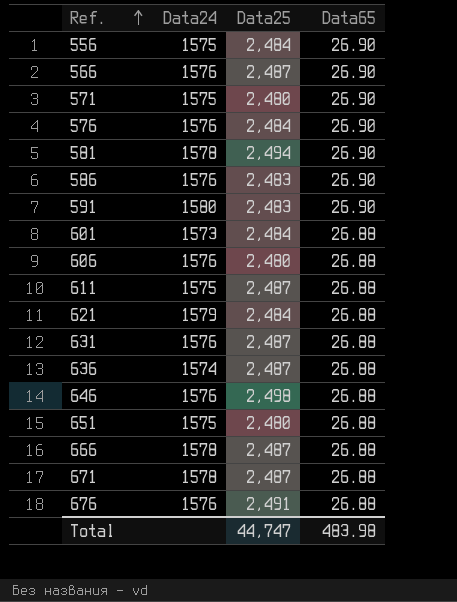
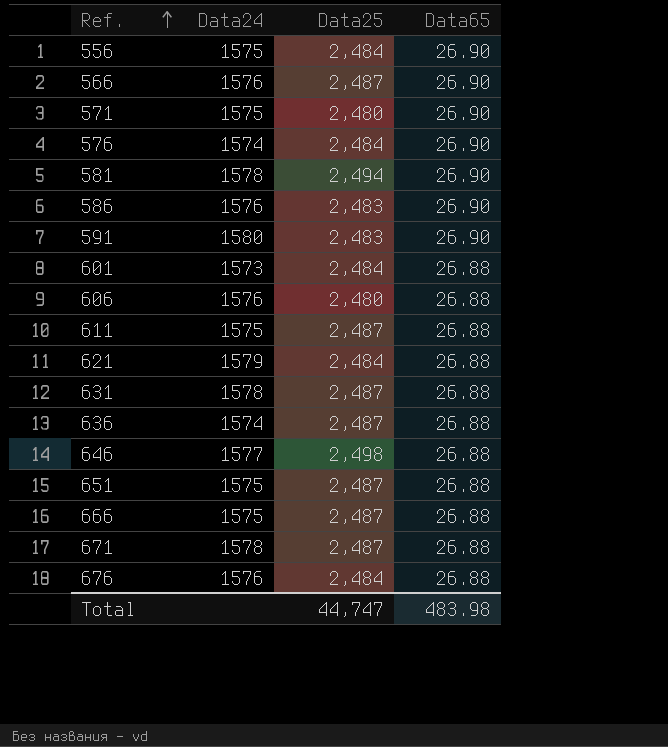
576 | Data24: 1576 -> 1574
631 | Data24: 1576 -> 1578
646 | Data24: 1576 -> 1577
651 | Data25: 2,480 -> 2,487
666 | Data24: 1578 -> 1575
676 | Data25: 2,491 -> 2,484

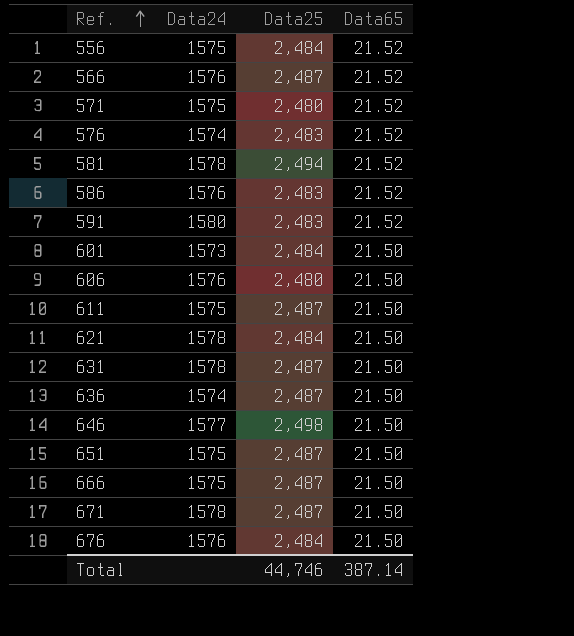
556 | Data65: 26.90 -> 21.52
566 | Data65: 26.90 -> 21.52
571 | Data65: 26.90 -> 21.52
576 | Data25: 2,484 -> 2,483
576 | Data65: 26.90 -> 21.52
581 | Data65: 26.90 -> 21.52
586 | Data65: 26.90 -> 21.52
591 | Data65: 26.90 -> 21.52
601 | Data65: 26.88 -> 21.50
606 | Data65: 26.88 -> 21.50
611 | Data65: 26.88 -> 21.50
621 | Data24: 1579 -> 1578
621 | Data65: 26.88 -> 21.50
631 | Data65: 26.88 -> 21.50
636 | Data65: 26.88 -> 21.50
646 | Data65: 26.88 -> 21.50
651 | Data65: 26.88 -> 21.50
666 | Data65: 26.88 -> 21.50
671 | Data65: 26.88 -> 21.50
676 | Data65: 26.88 -> 21.50
Total | Data25: 44,747 -> 44,746
Total | Data65: 483.98 -> 387.14

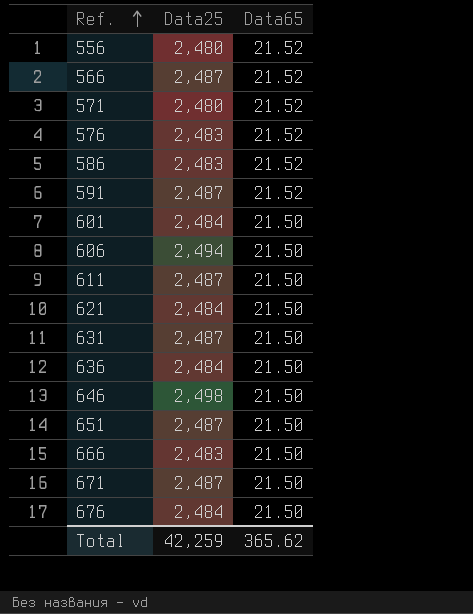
column Data24 | position: 2 -> none
row 581: 1578 | 2,494 | 21.52 -> none
556 | Data25: 2,484 -> 2,480
591 | Data25: 2,483 -> 2,487
606 | Data25: 2,480 -> 2,494
636 | Data25: 2,487 -> 2,484
666 | Data25: 2,487 -> 2,483
Total | Data25: 44,746 -> 42,259
Total | Data65: 387.14 -> 365.62

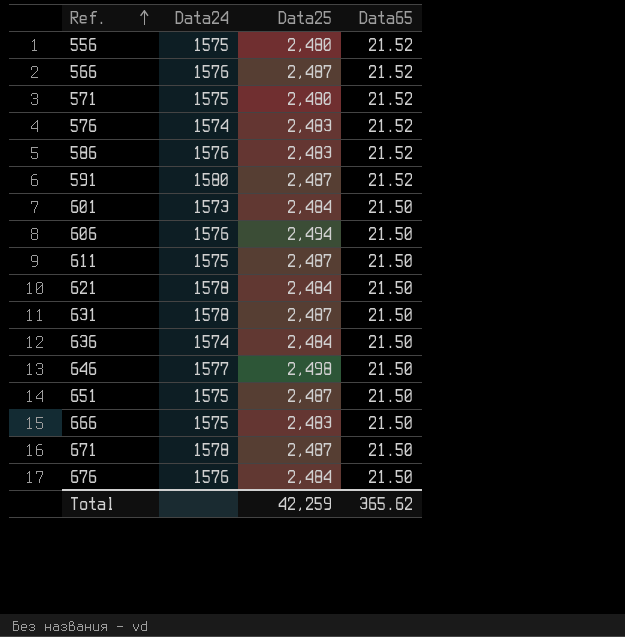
column Data24 | position: none -> 2

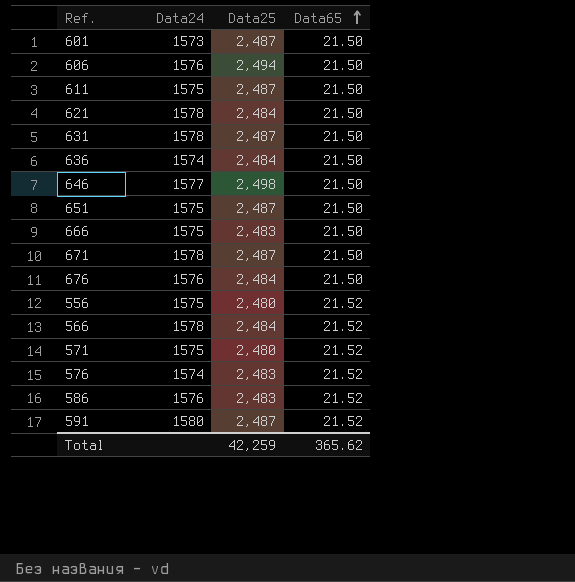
row order: Ref. ascending -> Data65 ascending
601 | Data25: 2,484 -> 2,487
566 | Data24: 1576 -> 1578
566 | Data25: 2,487 -> 2,484

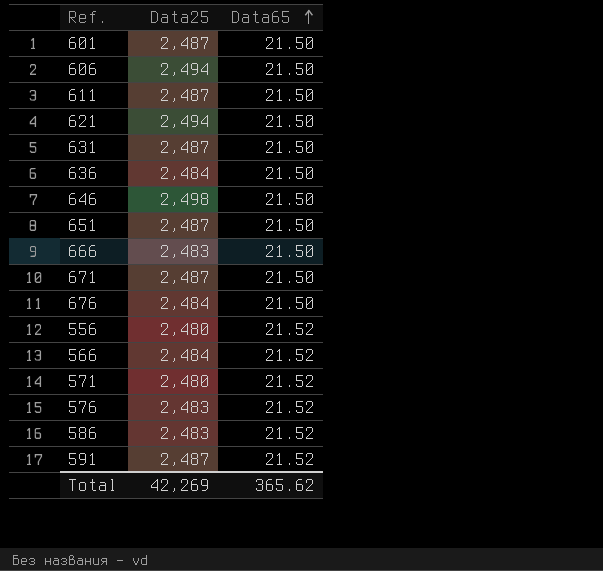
column Data24 | position: 2 -> none
621 | Data25: 2,484 -> 2,494
Total | Data25: 42,259 -> 42,269

